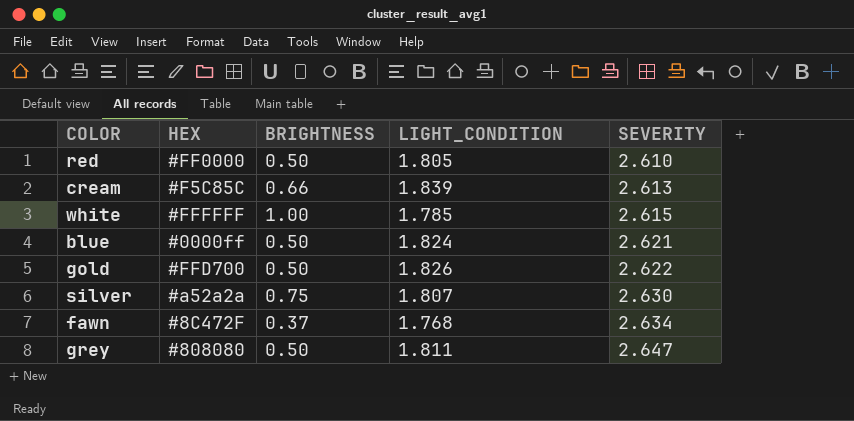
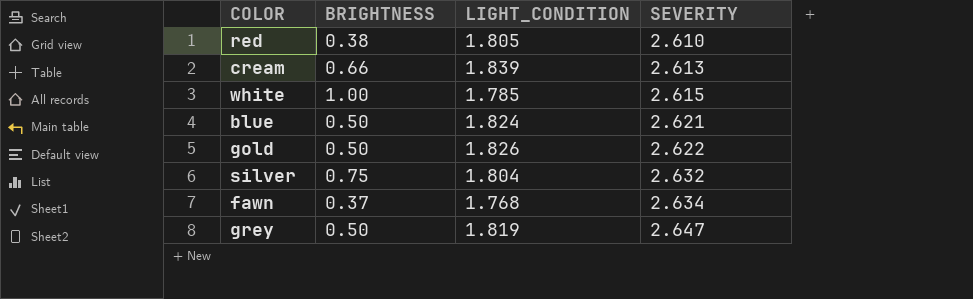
column HEX | position: 2 -> none
red | BRIGHTNESS: 0.50 -> 0.38
silver | LIGHT_CONDITION: 1.807 -> 1.804
silver | SEVERITY: 2.630 -> 2.632
grey | LIGHT_CONDITION: 1.811 -> 1.819

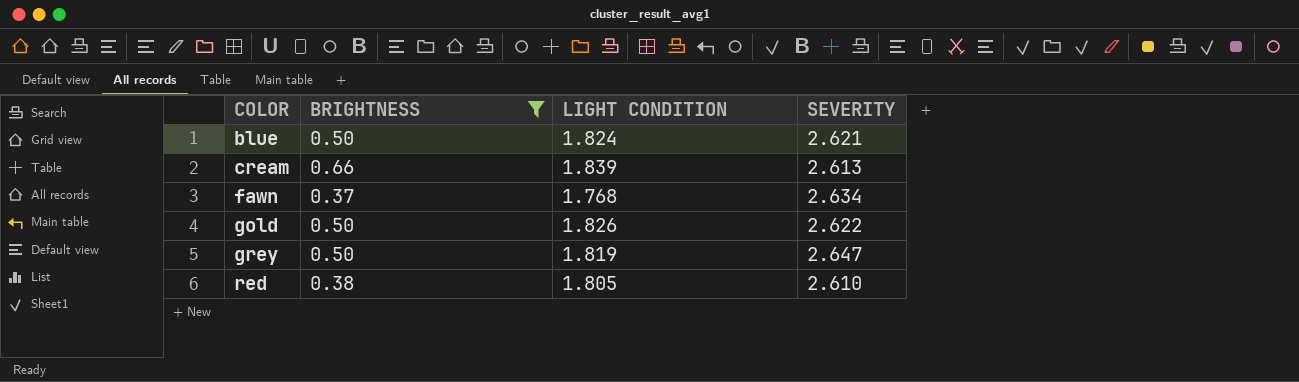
filter: none -> BRIGHTNESS <= 0.66
row order: SEVERITY ascending -> COLOR ascending
column name: LIGHT_CONDITION -> LIGHT CONDITION

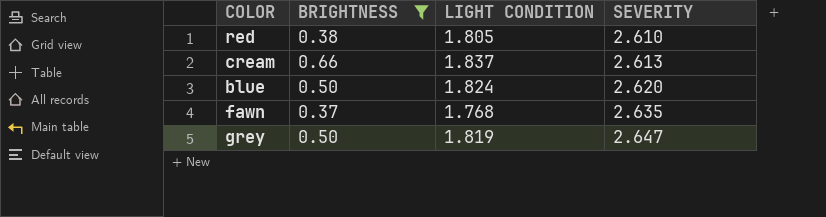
row order: COLOR ascending -> SEVERITY ascending
row gold: 0.50 | 1.826 | 2.622 -> none
cream | LIGHT CONDITION: 1.839 -> 1.837
blue | SEVERITY: 2.621 -> 2.620
fawn | SEVERITY: 2.634 -> 2.635

